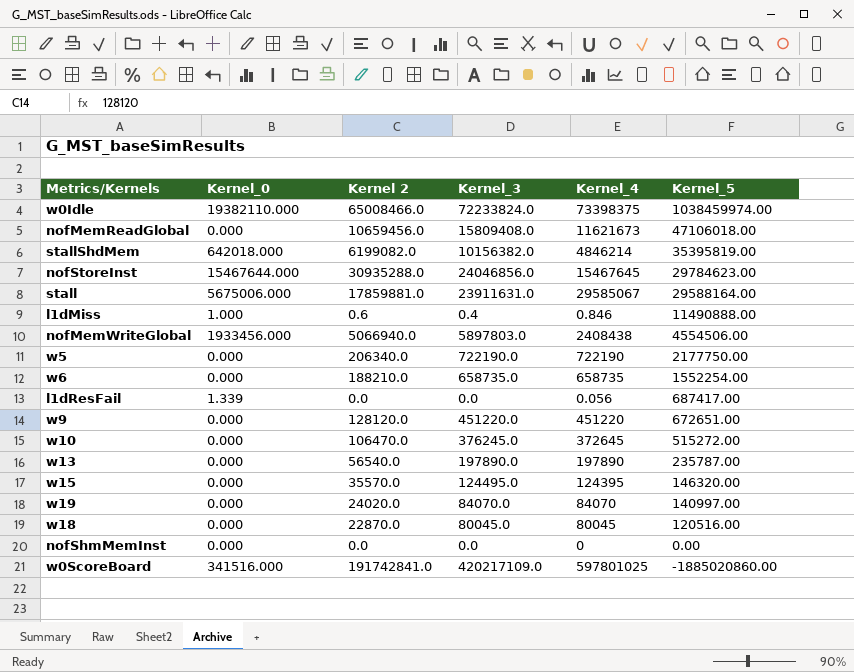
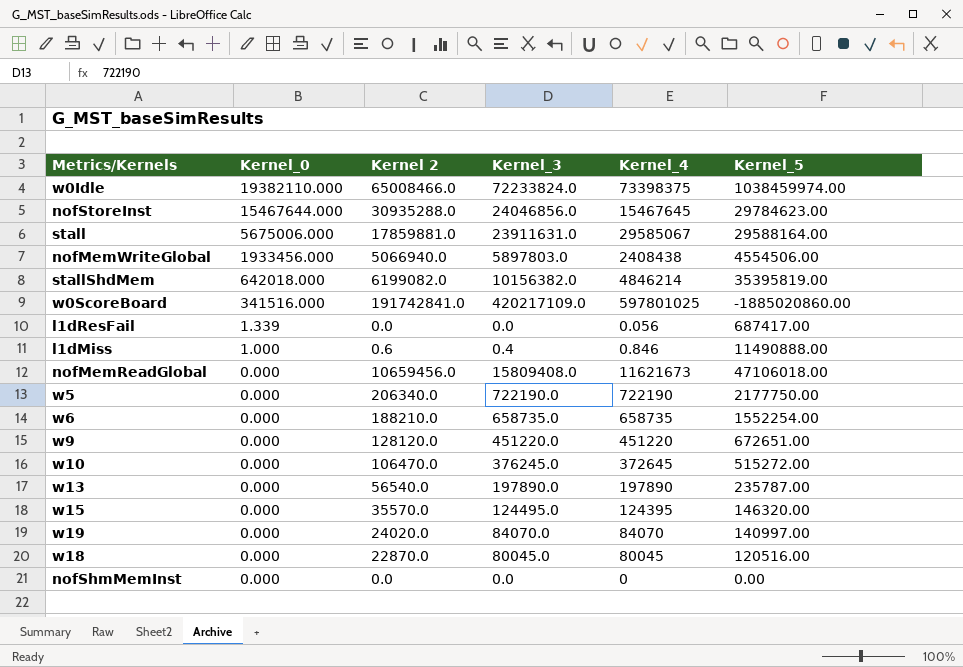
row order: Kernel_5 descending -> Kernel_0 descending

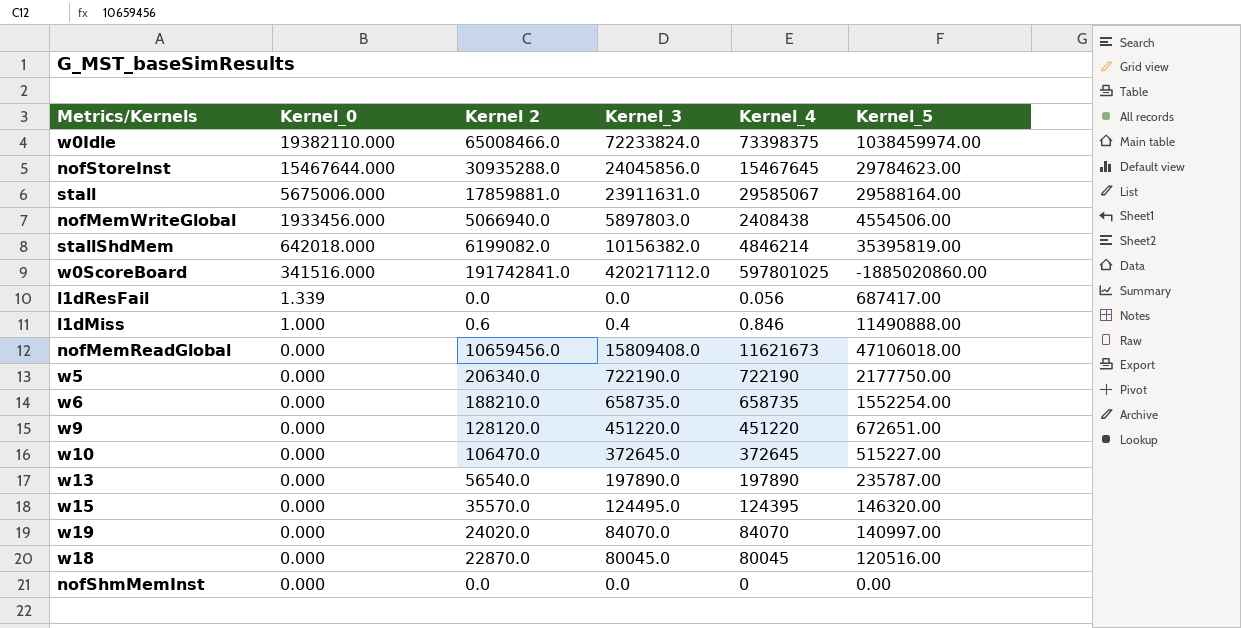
nofStoreInst | Kernel_3: 24046856.0 -> 24045856.0
w0ScoreBoard | Kernel_3: 420217109.0 -> 420217112.0
w10 | Kernel_3: 376245.0 -> 372645.0
w10 | Kernel_5: 515272.00 -> 515227.00

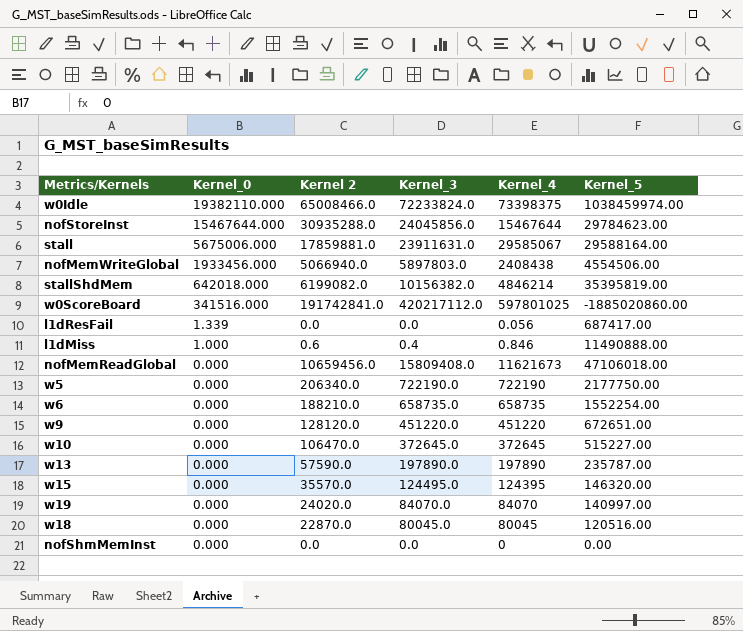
nofStoreInst | Kernel_4: 15467645 -> 15467644
w13 | Kernel 2: 56540.0 -> 57590.0

